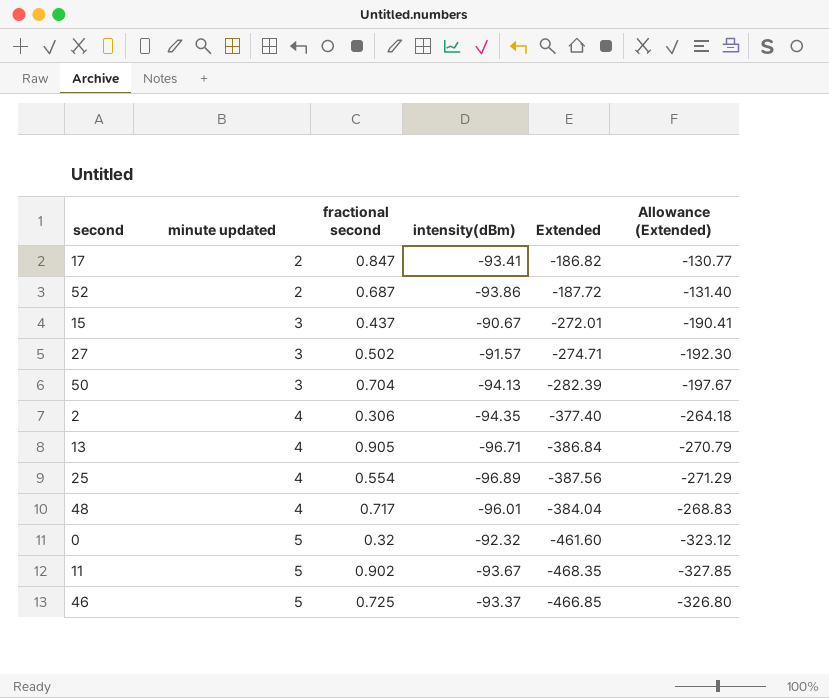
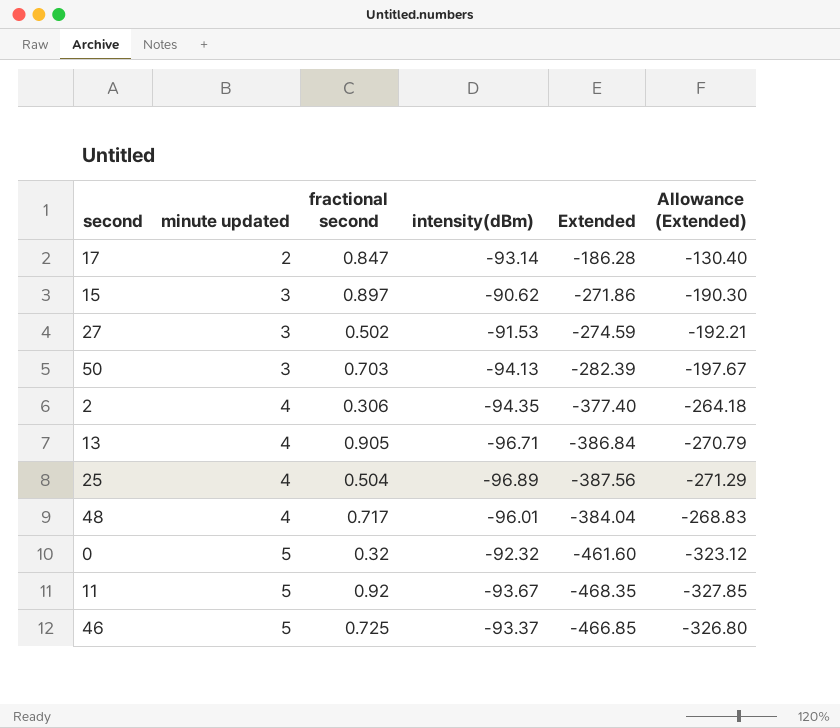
row 52: 2 | 0.687 | -93.86 | -187.72 | -131.40 -> none
17 | intensity(dBm): -93.41 -> -93.14
17 | Extended: -186.82 -> -186.28
17 | Allowance (Extended): -130.77 -> -130.40
15 | fractional second: 0.437 -> 0.897
15 | intensity(dBm): -90.67 -> -90.62
15 | Extended: -272.01 -> -271.86
15 | Allowance (Extended): -190.41 -> -190.30
27 | intensity(dBm): -91.57 -> -91.53
27 | Extended: -274.71 -> -274.59
27 | Allowance (Extended): -192.30 -> -192.21
50 | fractional second: 0.704 -> 0.703
25 | fractional second: 0.554 -> 0.504
11 | fractional second: 0.902 -> 0.92

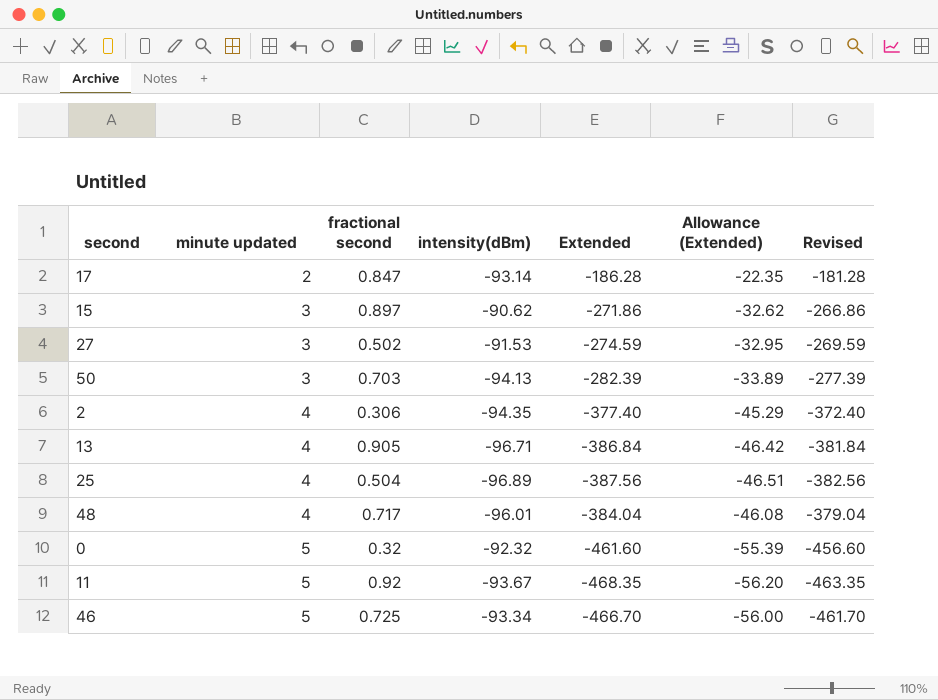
column Allowance (Extended) | formula: [Extended] * 0.7 -> [Extended] * 0.12
column Revised | formula: none -> [Extended] + 5
46 | intensity(dBm): -93.37 -> -93.34
46 | Extended: -466.85 -> -466.70

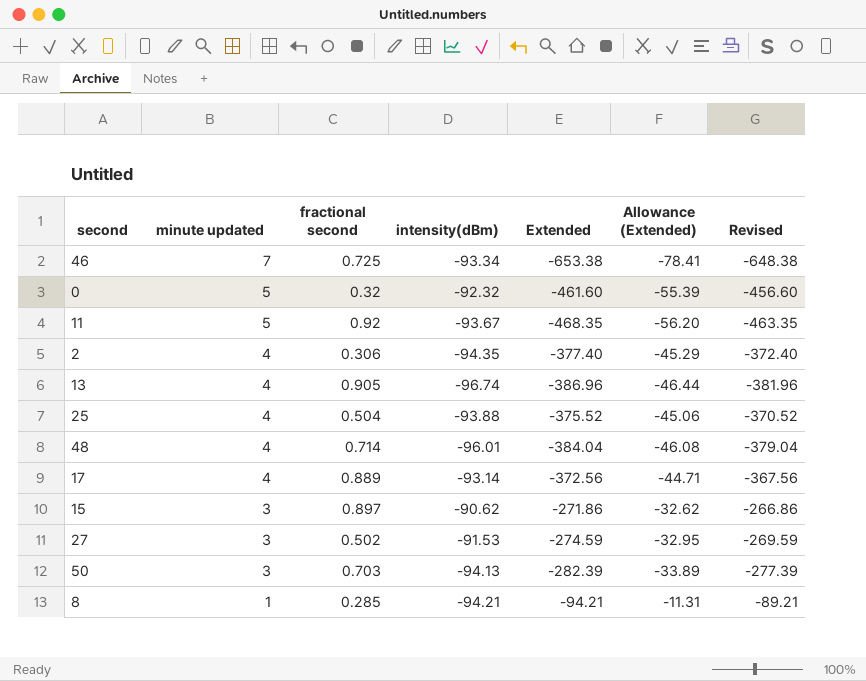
row order: minute updated ascending -> minute updated descending
46 | minute updated: 5 -> 7
46 | Extended: -466.70 -> -653.38
46 | Allowance (Extended): -56.00 -> -78.41
46 | Revised: -461.70 -> -648.38
13 | intensity(dBm): -96.71 -> -96.74
13 | Extended: -386.84 -> -386.96
13 | Allowance (Extended): -46.42 -> -46.44
13 | Revised: -381.84 -> -381.96
25 | intensity(dBm): -96.89 -> -93.88
25 | Extended: -387.56 -> -375.52
25 | Allowance (Extended): -46.51 -> -45.06
25 | Revised: -382.56 -> -370.52
48 | fractional second: 0.717 -> 0.714
17 | minute updated: 2 -> 4
17 | fractional second: 0.847 -> 0.889
17 | Extended: -186.28 -> -372.56
17 | Allowance (Extended): -22.35 -> -44.71
17 | Revised: -181.28 -> -367.56
row 8: none -> 1 | 0.285 | -94.21 | -94.21 | -11.31 | -89.21

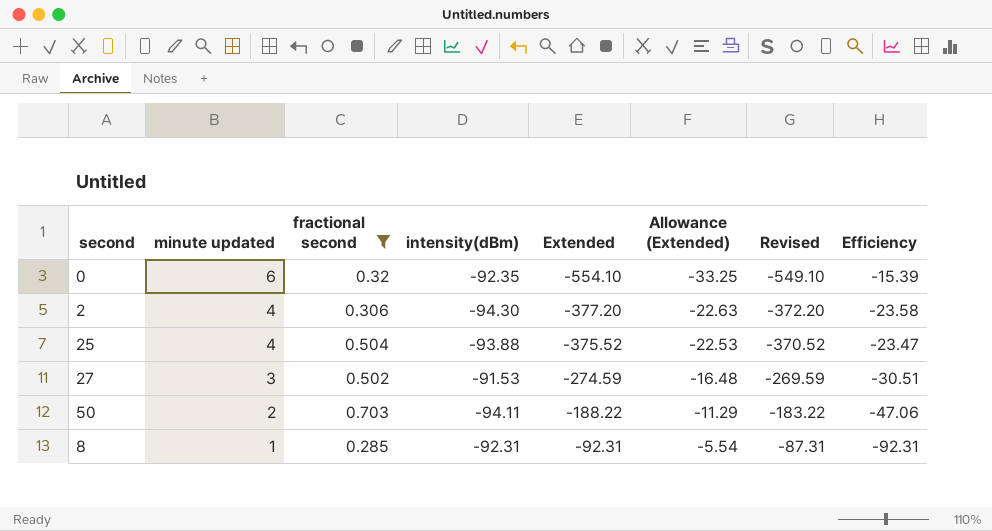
filter: none -> fractional second <= 0.703
column Allowance (Extended) | formula: [Extended] * 0.12 -> [Extended] * 0.06
column Efficiency | formula: none -> [intensity(dBm)] / [minute updated]
0 | minute updated: 5 -> 6
0 | intensity(dBm): -92.32 -> -92.35
0 | Extended: -461.60 -> -554.10
0 | Revised: -456.60 -> -549.10
2 | intensity(dBm): -94.35 -> -94.30
2 | Extended: -377.40 -> -377.20
2 | Revised: -372.40 -> -372.20
50 | minute updated: 3 -> 2
50 | intensity(dBm): -94.13 -> -94.11
50 | Extended: -282.39 -> -188.22
50 | Revised: -277.39 -> -183.22
8 | intensity(dBm): -94.21 -> -92.31
8 | Extended: -94.21 -> -92.31
8 | Revised: -89.21 -> -87.31

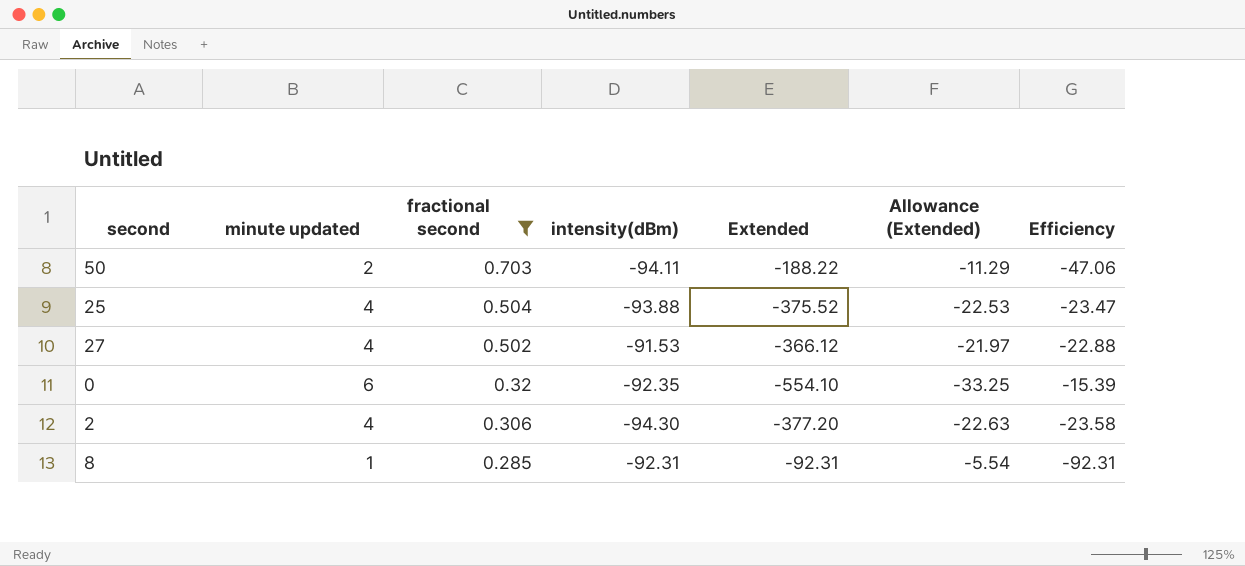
row order: minute updated descending -> fractional second descending
column Revised | formula: [Extended] + 5 -> none
27 | minute updated: 3 -> 4
27 | Extended: -274.59 -> -366.12
27 | Allowance (Extended): -16.48 -> -21.97
27 | Efficiency: -30.51 -> -22.88

